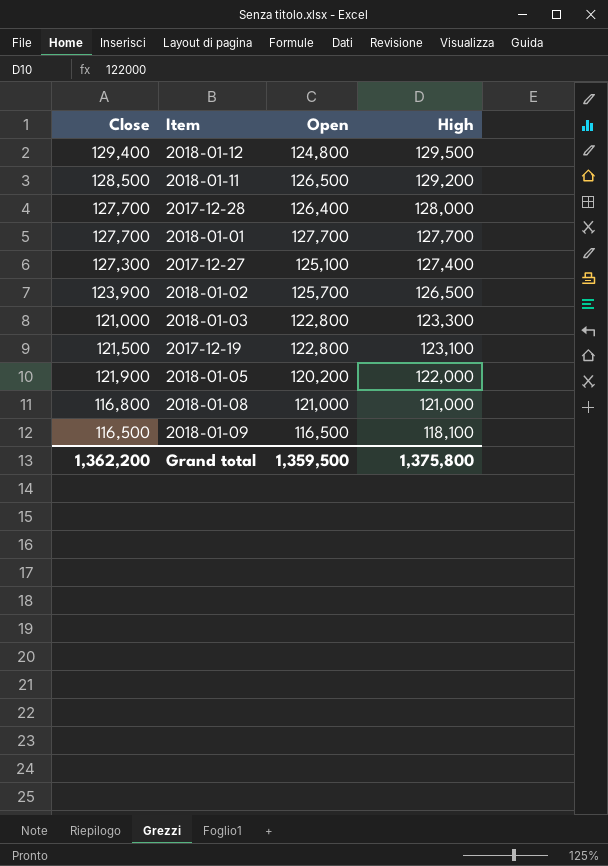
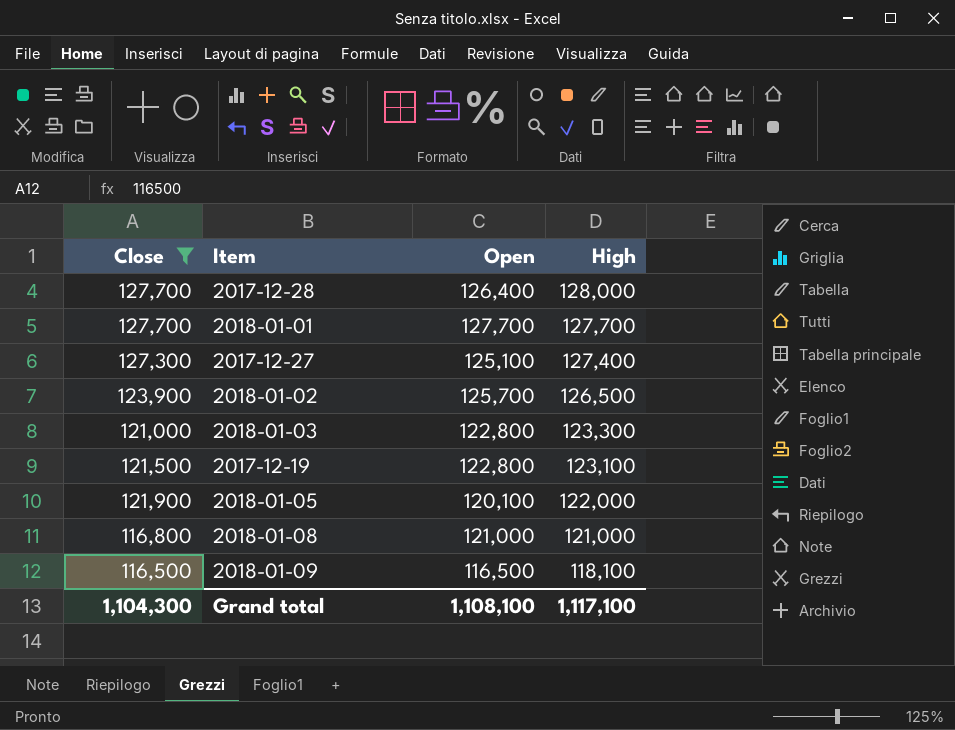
filter: none -> Close <= 127,700
2018-01-05 | Open: 120,200 -> 120,100
Grand total | Close: 1,362,200 -> 1,104,300
Grand total | Open: 1,359,500 -> 1,108,100
Grand total | High: 1,375,800 -> 1,117,100

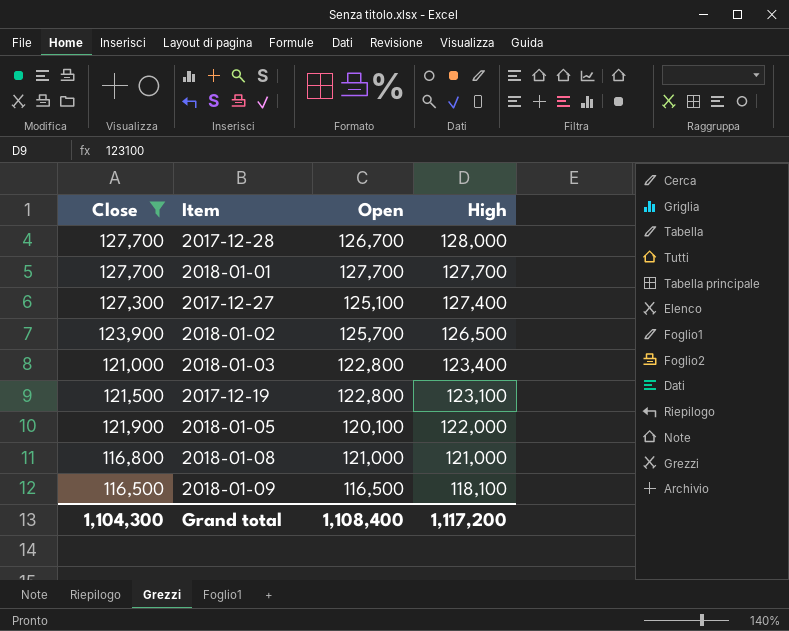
2017-12-28 | Open: 126,400 -> 126,700
2018-01-03 | High: 123,300 -> 123,400
Grand total | Open: 1,108,100 -> 1,108,400
Grand total | High: 1,117,100 -> 1,117,200

